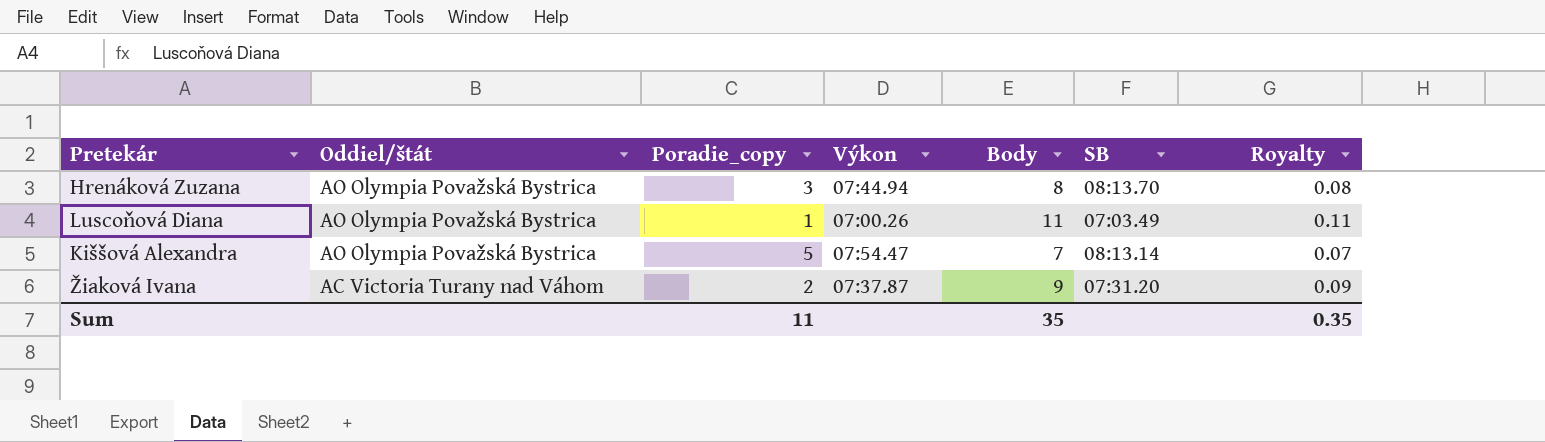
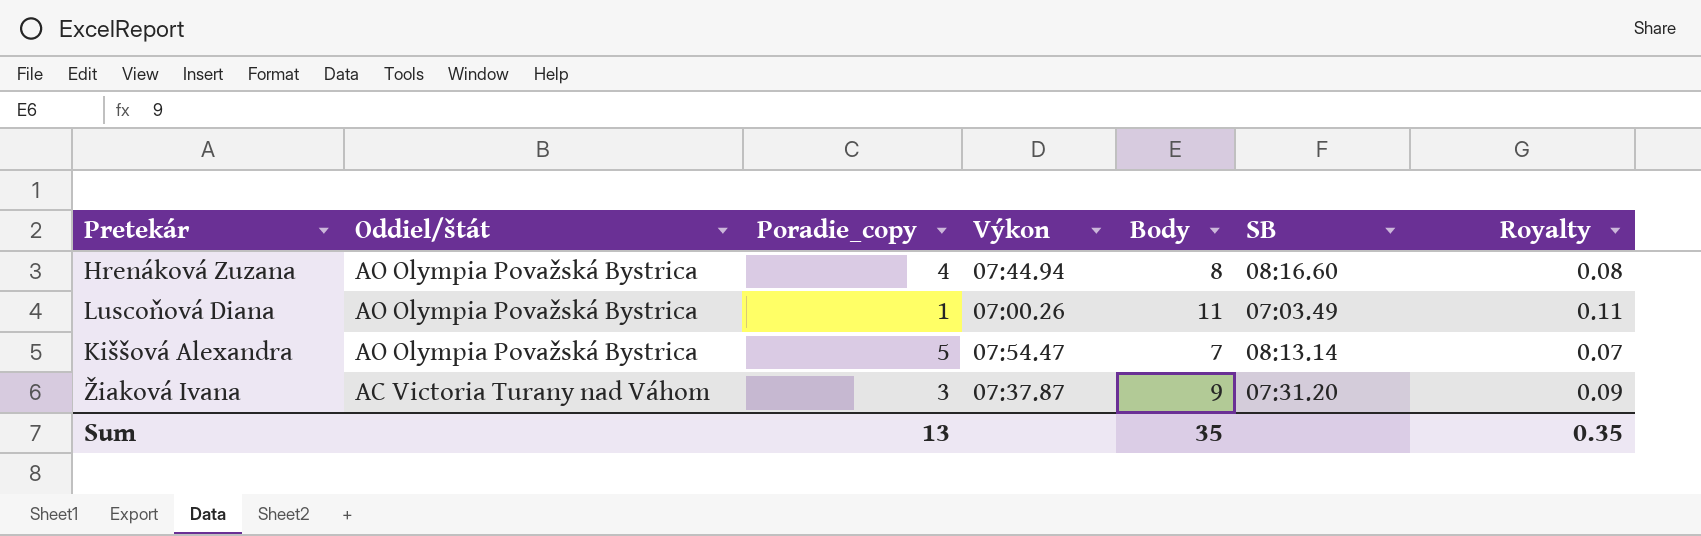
Hrenáková Zuzana | Poradie_copy: 3 -> 4
Hrenáková Zuzana | SB: 08:13.70 -> 08:16.60
Žiaková Ivana | Poradie_copy: 2 -> 3
Sum | Poradie_copy: 11 -> 13

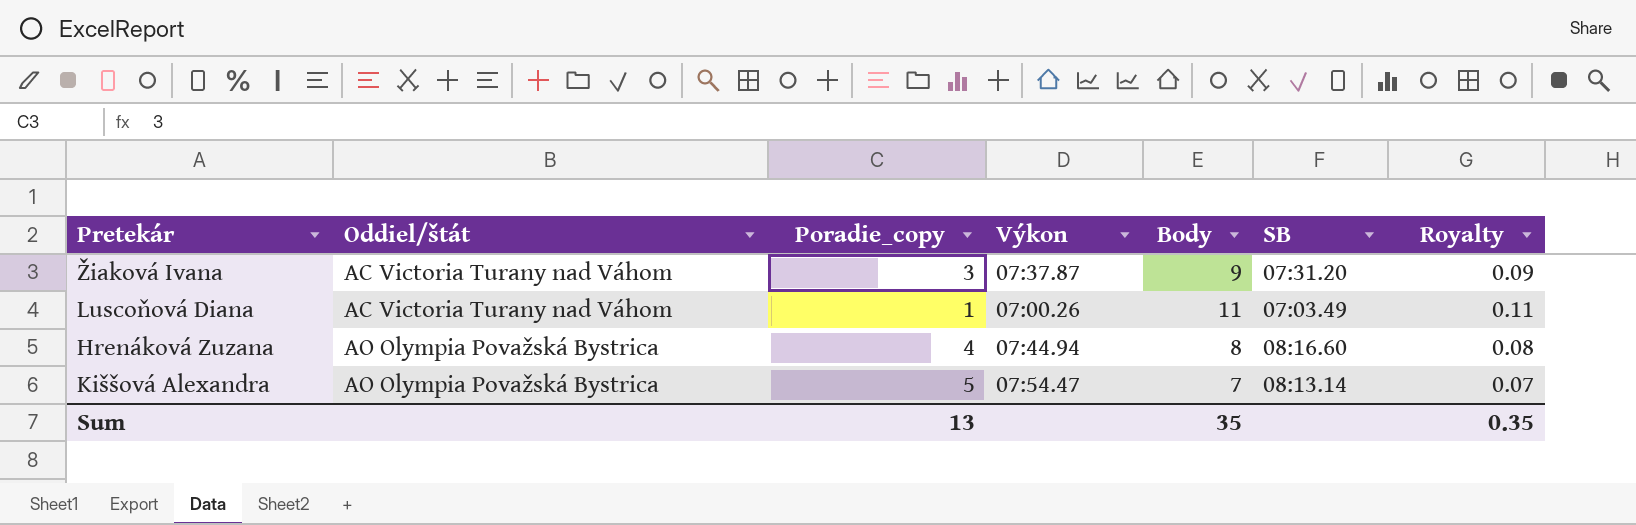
row order: Oddiel/štát descending -> Oddiel/štát ascending
Luscoňová Diana | Oddiel/štát: AO Olympia Považská Bystrica -> AC Victoria Turany nad Váhom

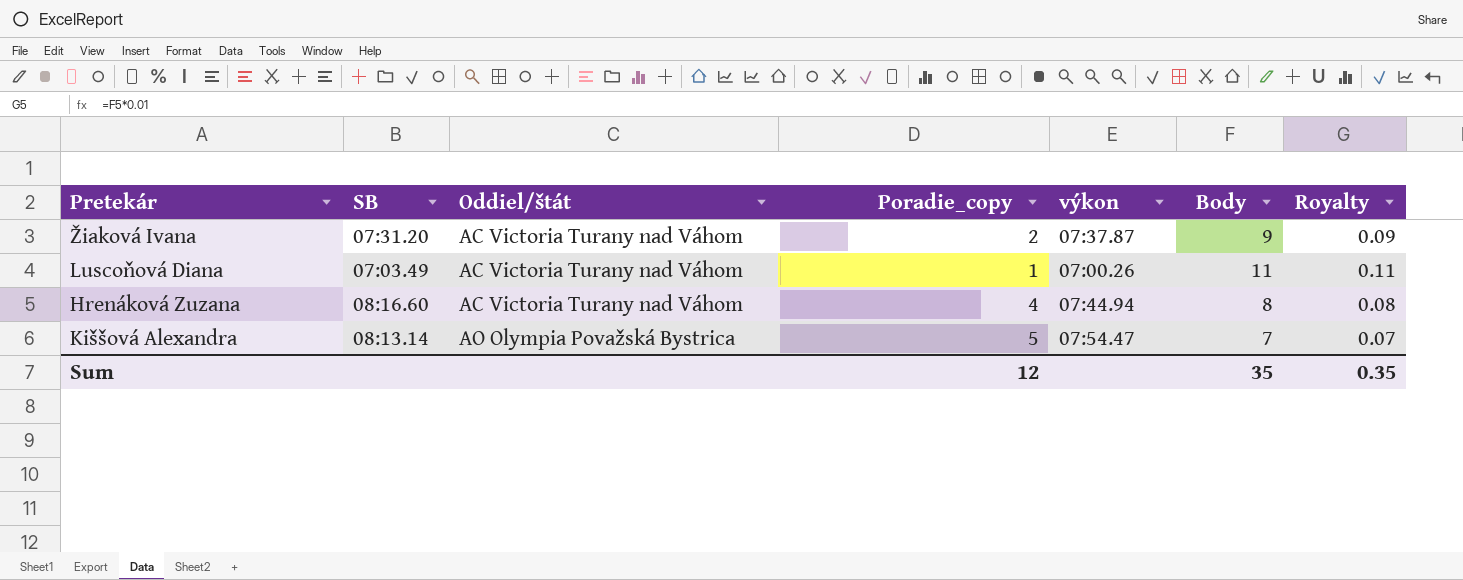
column SB | position: 6 -> 2
column name: Výkon -> výkon
Žiaková Ivana | Poradie_copy: 3 -> 2
Hrenáková Zuzana | Oddiel/štát: AO Olympia Považská Bystrica -> AC Victoria Turany nad Váhom
Sum | Poradie_copy: 13 -> 12

